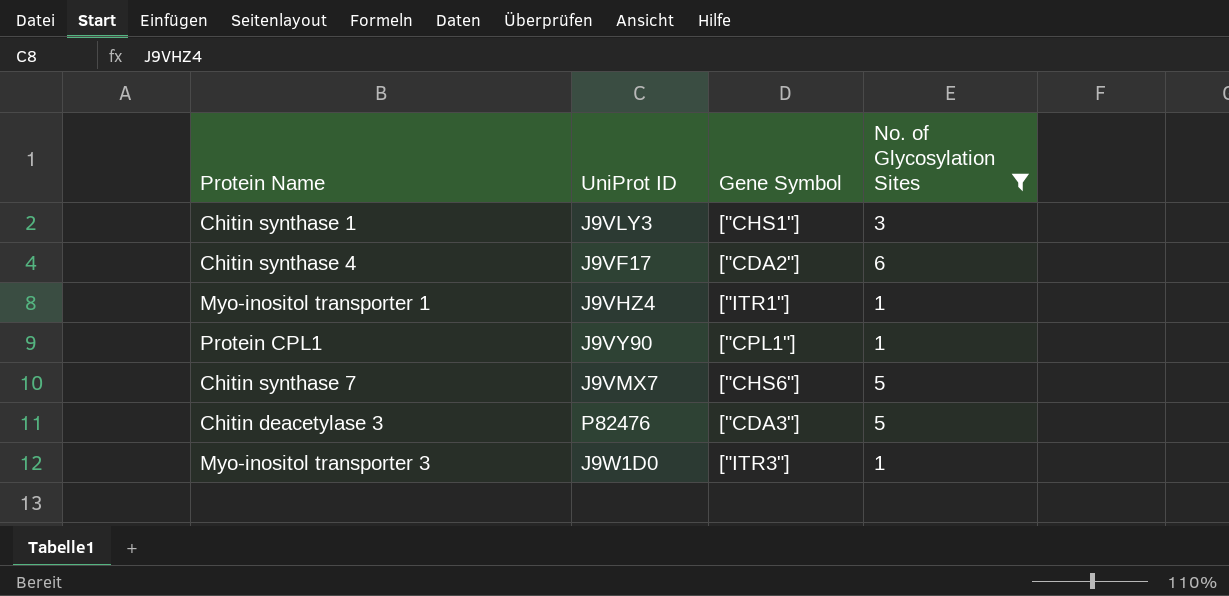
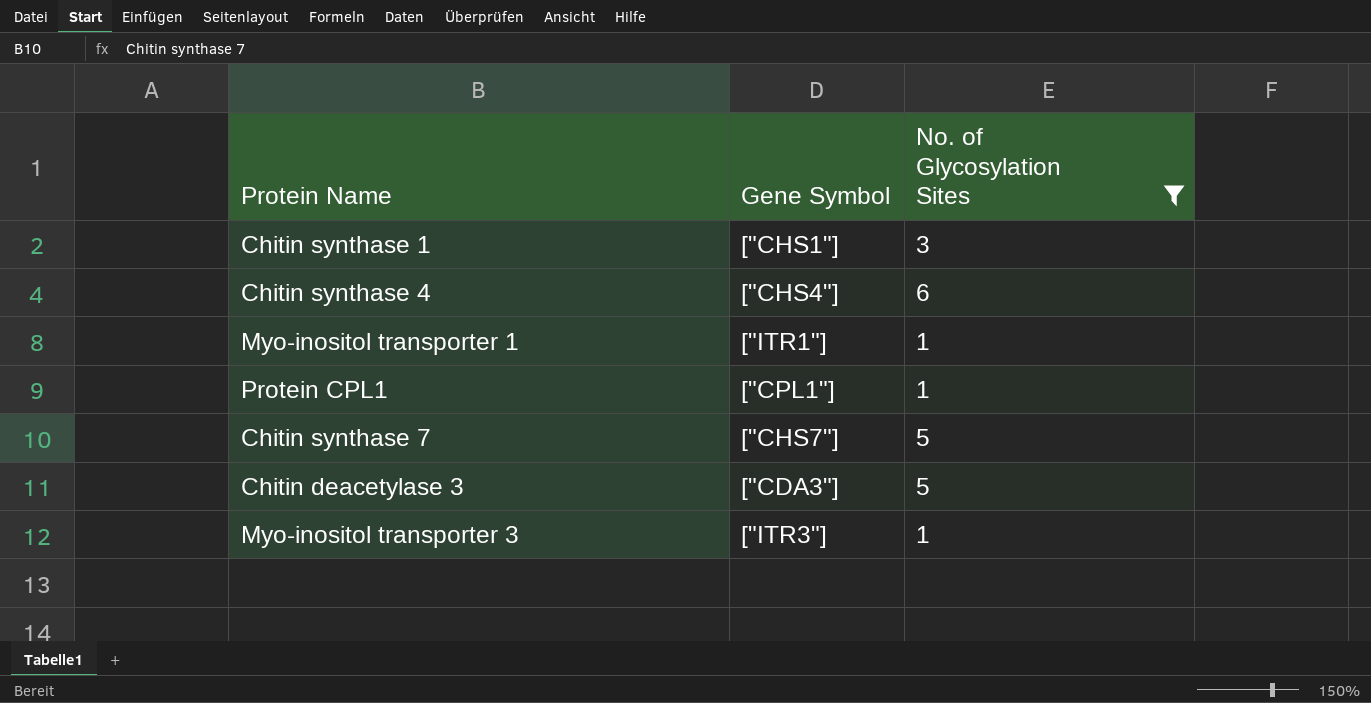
column UniProt ID | position: 2 -> none
Chitin synthase 4 | Gene Symbol: ["CDA2"] -> ["CHS4"]
Chitin synthase 7 | Gene Symbol: ["CHS6"] -> ["CHS7"]

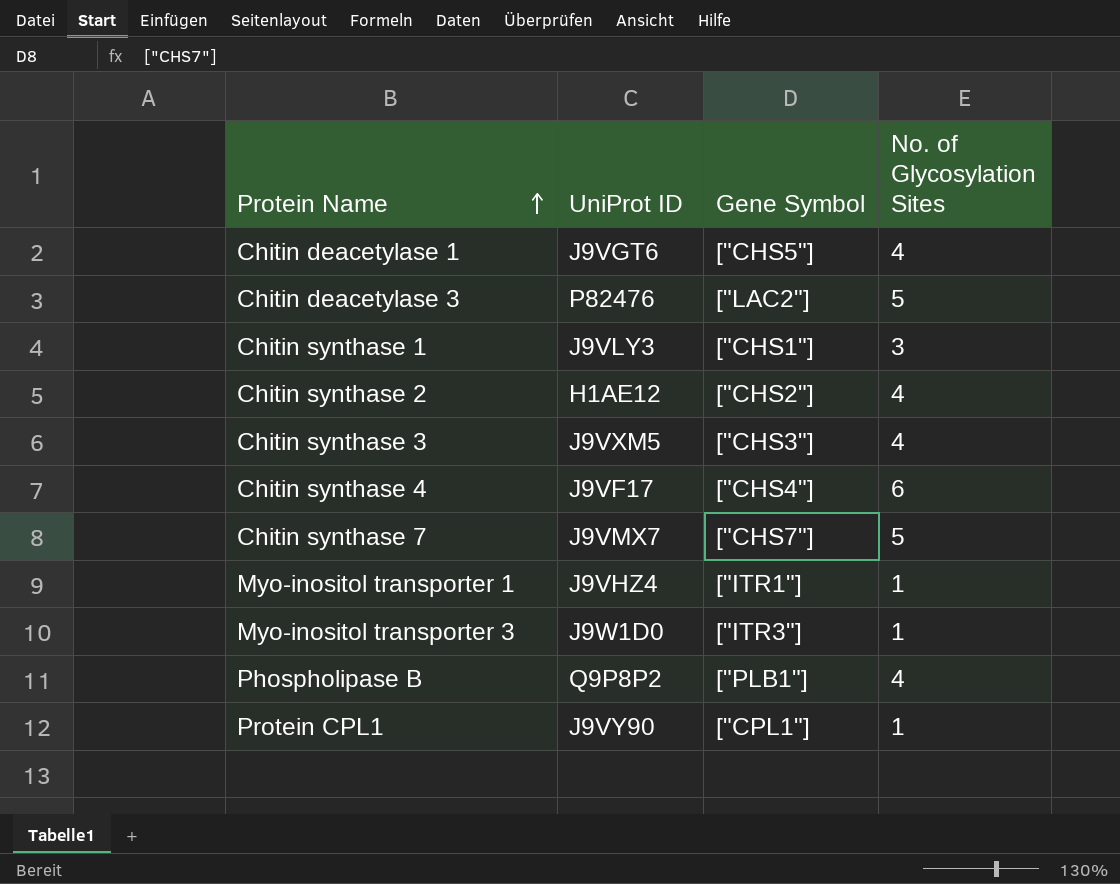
filter: No. of Glycosylation Sites != 4 -> none
row order: none -> Protein Name ascending
column UniProt ID | position: none -> 2
Chitin deacetylase 3 | Gene Symbol: ["CDA3"] -> ["LAC2"]

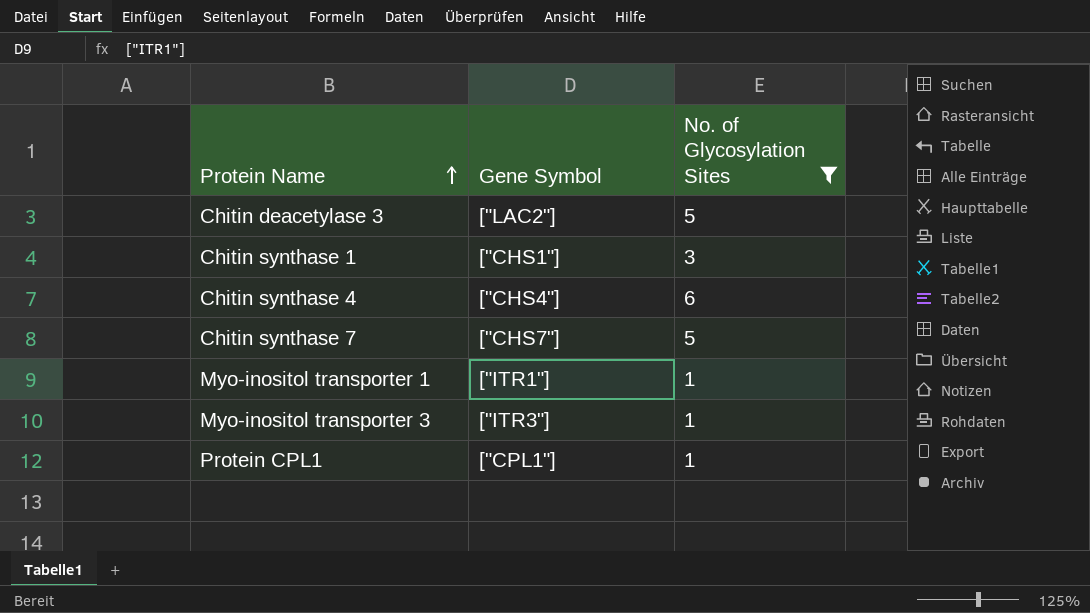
filter: none -> No. of Glycosylation Sites != 4
column UniProt ID | position: 2 -> none

